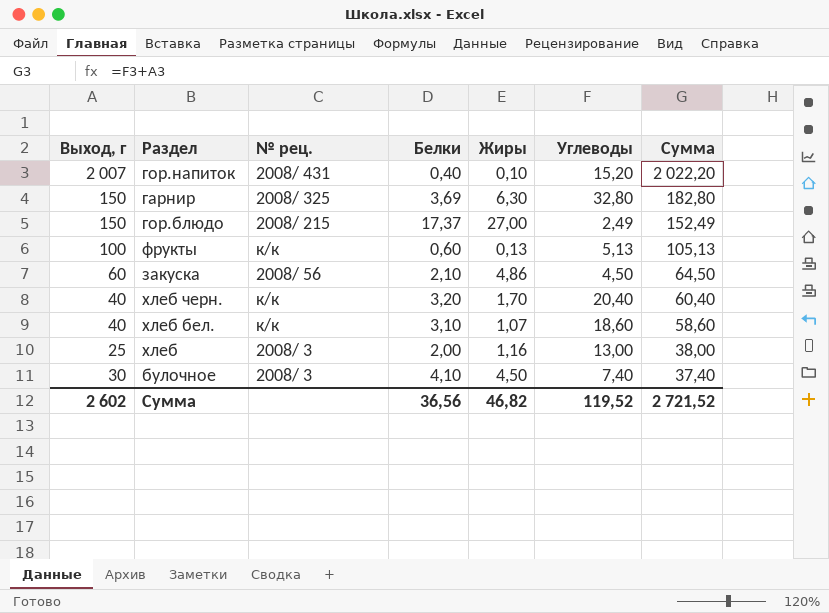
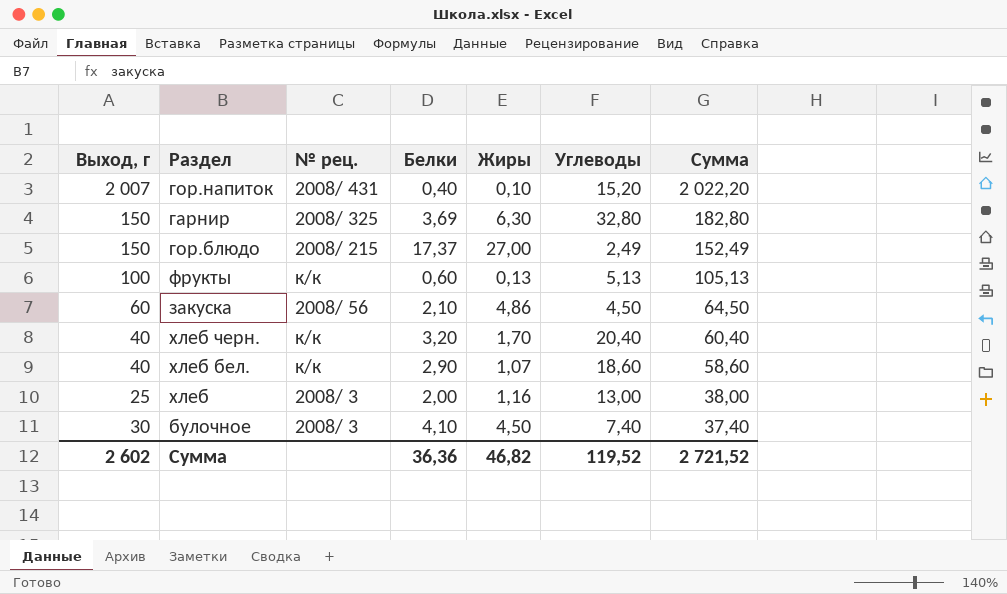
хлеб бел. | Белки: 3,10 -> 2,90
Сумма | Белки: 36,56 -> 36,36

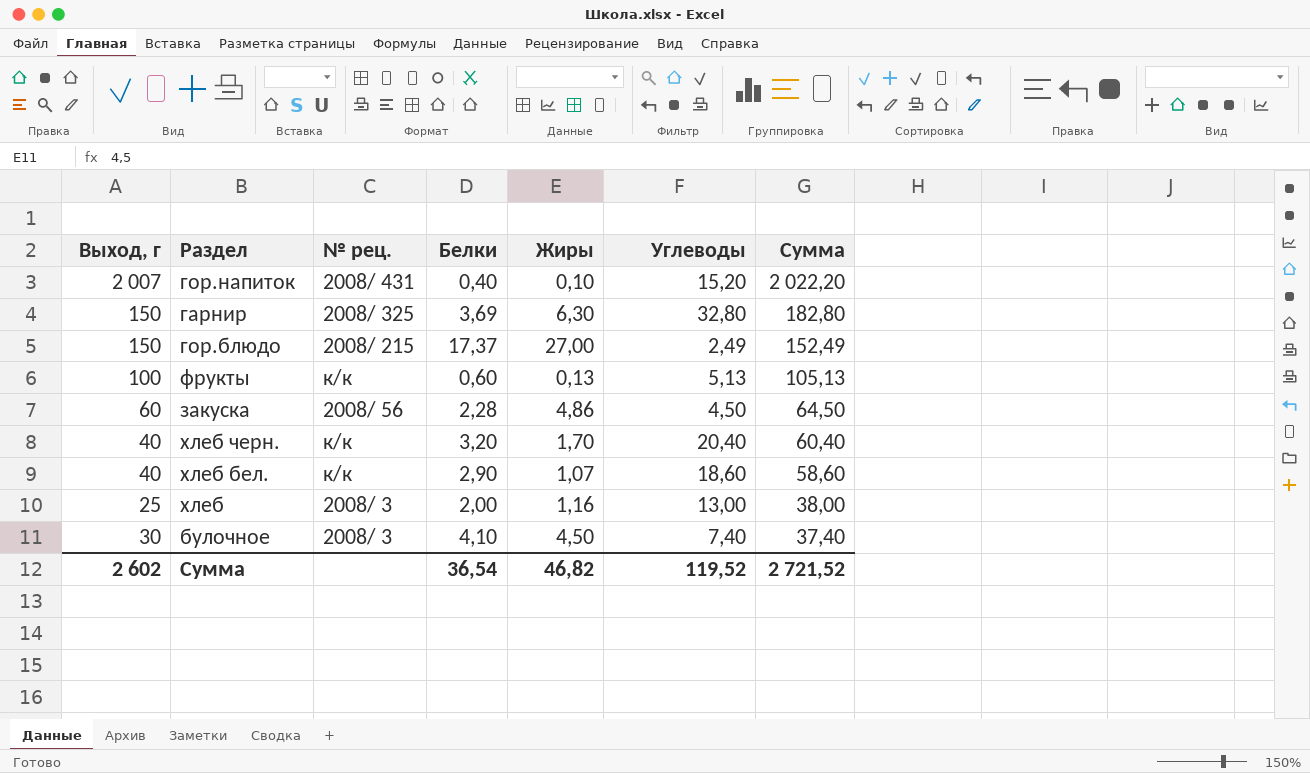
закуска | Белки: 2,10 -> 2,28
Сумма | Белки: 36,36 -> 36,54

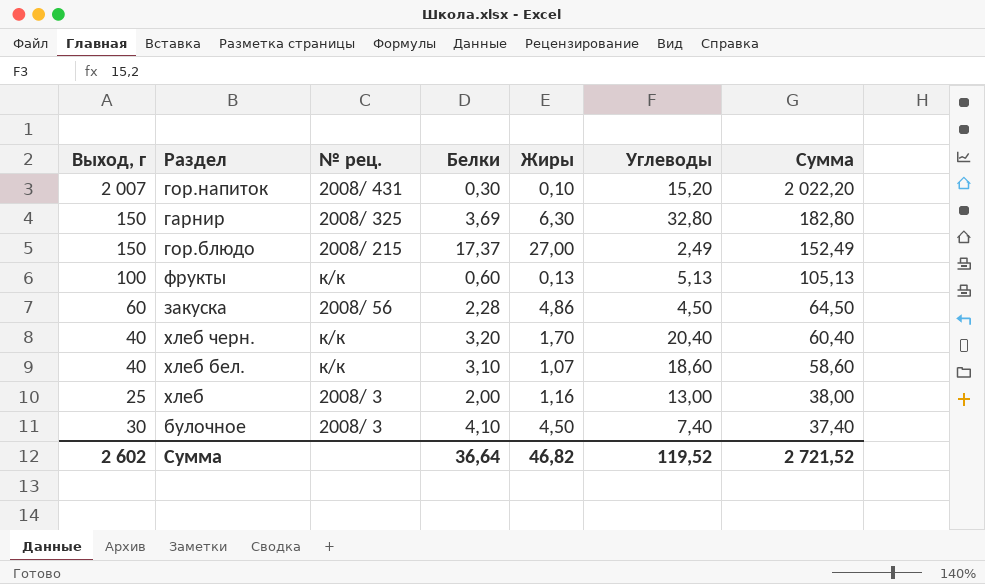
гор.напиток | Белки: 0,40 -> 0,30
хлеб бел. | Белки: 2,90 -> 3,10
Сумма | Белки: 36,54 -> 36,64

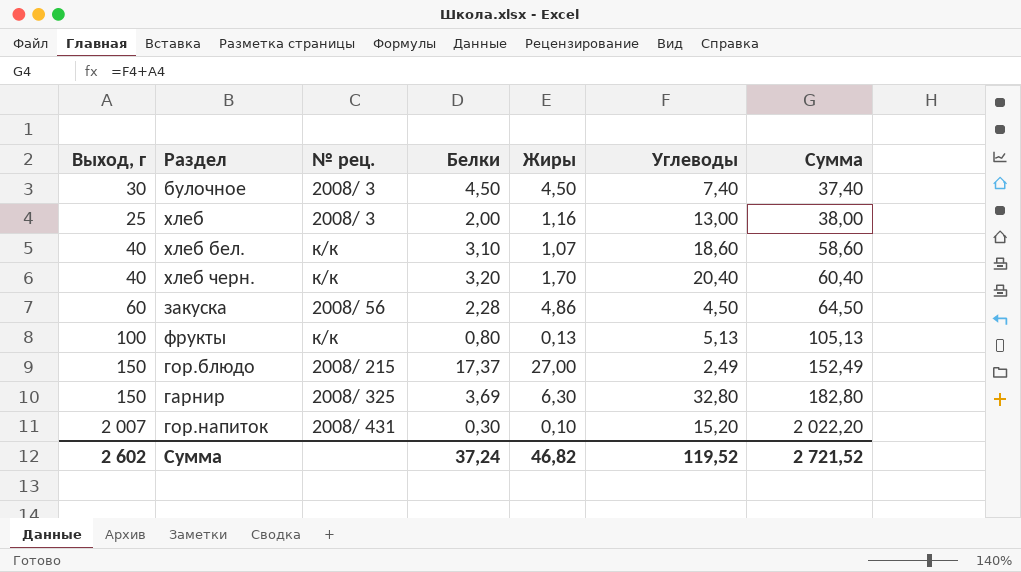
row order: Сумма descending -> Сумма ascending
булочное | Белки: 4,10 -> 4,50
фрукты | Белки: 0,60 -> 0,80
Сумма | Белки: 36,64 -> 37,24

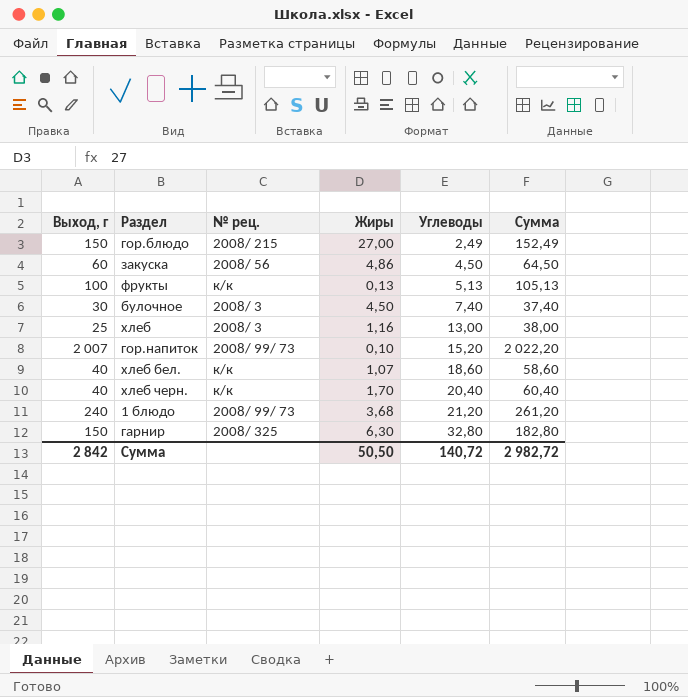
row order: Сумма ascending -> Углеводы ascending
column Белки | position: 4 -> none
гор.напиток | № рец.: 2008/ 431 -> 2008/ 99/ 73
row 1 блюдо: none -> 240 | 2008/ 99/ 73 | 3,68 | 21,20 | 261,20
Сумма | Выход, г: 2 602 -> 2 842
Сумма | Жиры: 46,82 -> 50,50
Сумма | Углеводы: 119,52 -> 140,72
Сумма | Сумма: 2 721,52 -> 2 982,72

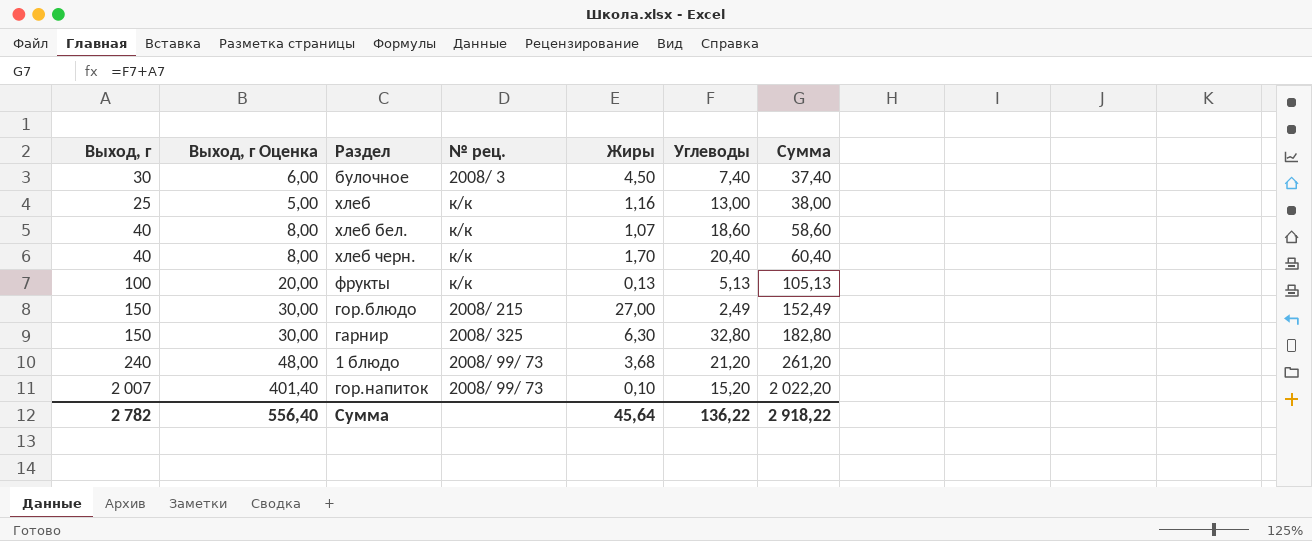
row order: Углеводы ascending -> Сумма ascending
column Выход, г Оценка | formula: none -> [Выход, г] * 0,2
row закуска: 60 | 2008/ 56 | 4,86 | 4,50 | 64,50 -> none
хлеб | № рец.: 2008/ 3 -> к/к
Сумма | Выход, г: 2 842 -> 2 782
Сумма | Жиры: 50,50 -> 45,64
Сумма | Углеводы: 140,72 -> 136,22
Сумма | Сумма: 2 982,72 -> 2 918,22

